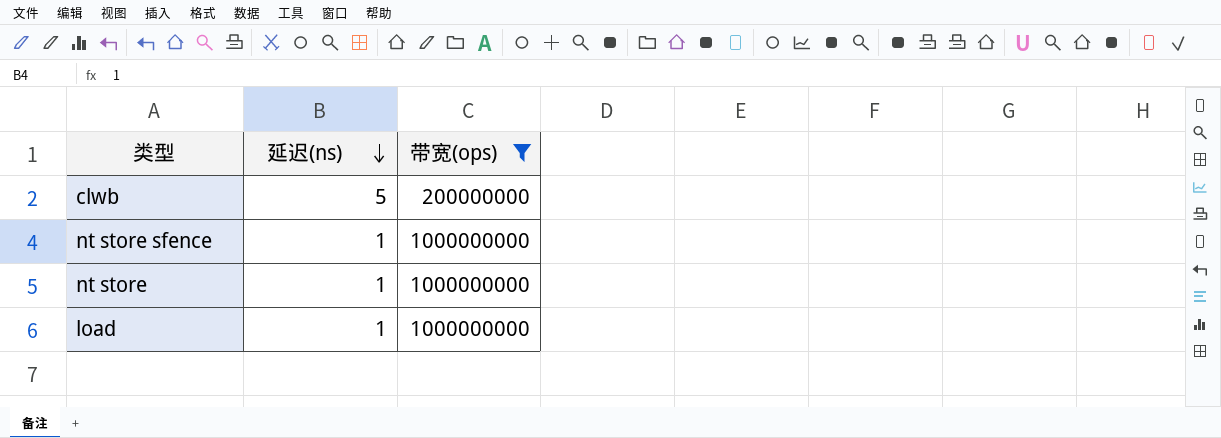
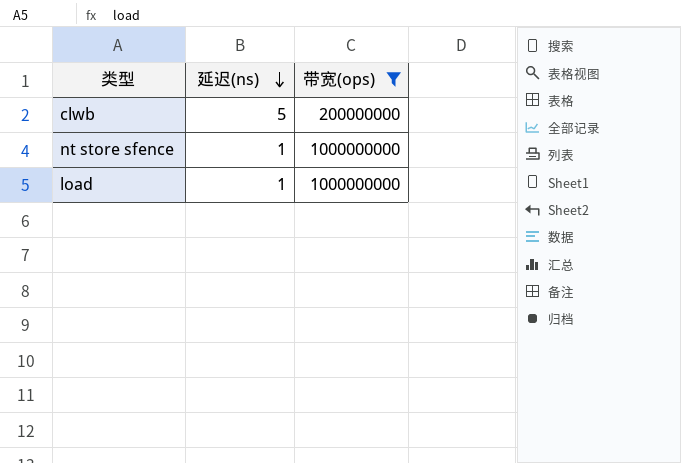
row nt store: 1 | 1000000000 -> none

